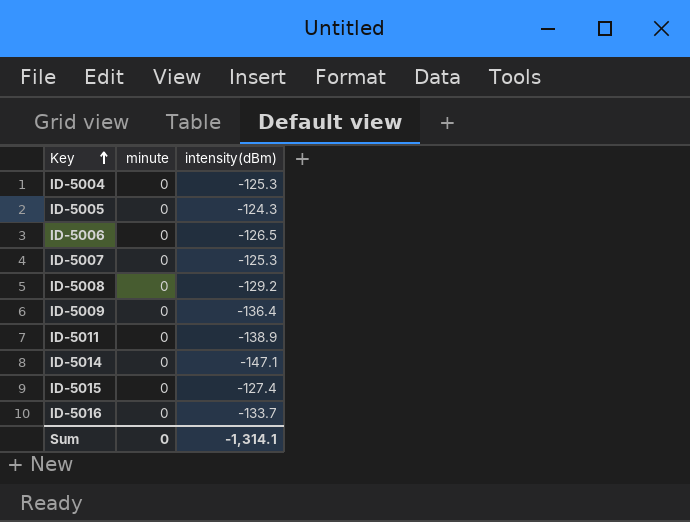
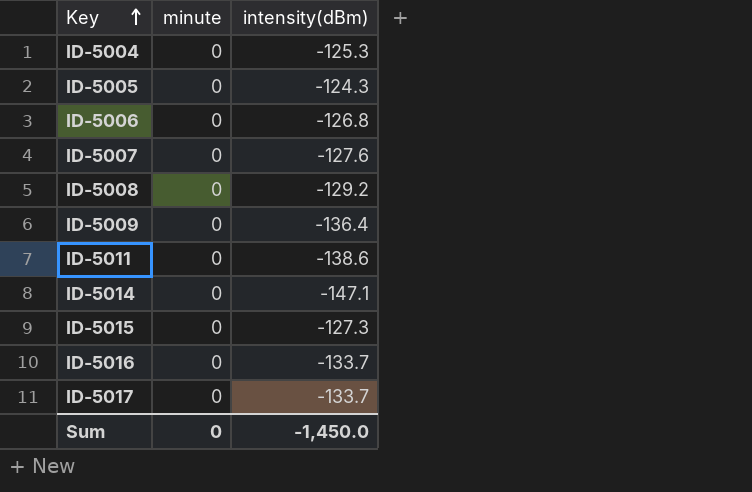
ID-5006 | intensity(dBm): -126.5 -> -126.8
ID-5007 | intensity(dBm): -125.3 -> -127.6
ID-5011 | intensity(dBm): -138.9 -> -138.6
ID-5015 | intensity(dBm): -127.4 -> -127.3
row ID-5017: none -> 0 | -133.7
Sum | intensity(dBm): -1,314.1 -> -1,450.0

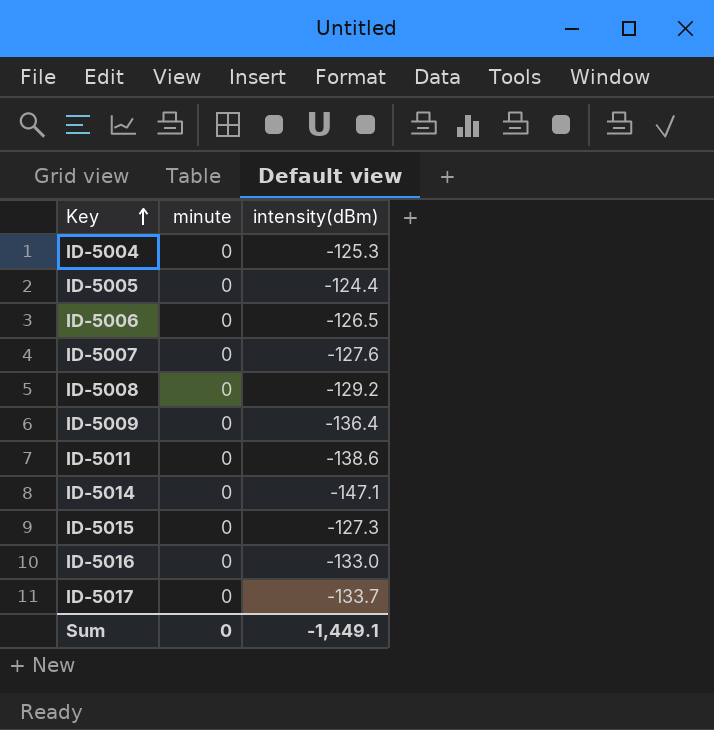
ID-5005 | intensity(dBm): -124.3 -> -124.4
ID-5006 | intensity(dBm): -126.8 -> -126.5
ID-5016 | intensity(dBm): -133.7 -> -133.0
Sum | intensity(dBm): -1,450.0 -> -1,449.1

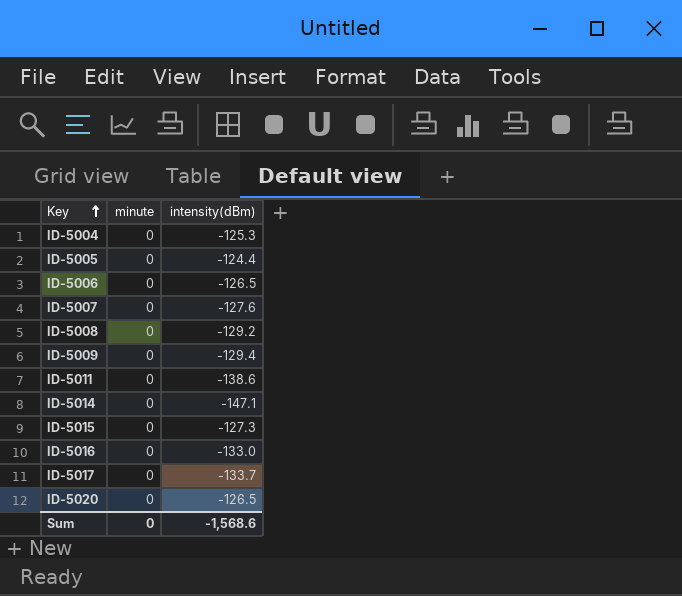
ID-5009 | intensity(dBm): -136.4 -> -129.4
row ID-5020: none -> 0 | -126.5
Sum | intensity(dBm): -1,449.1 -> -1,568.6

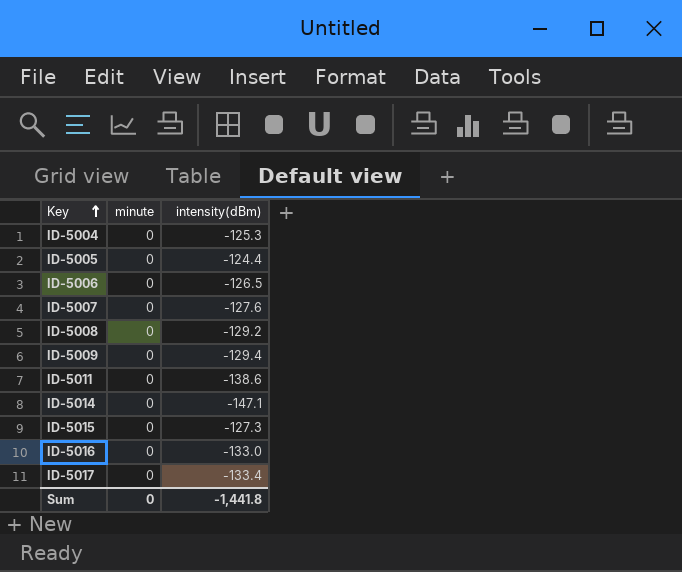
row ID-5020: 0 | -126.5 -> none
ID-5017 | intensity(dBm): -133.7 -> -133.4
Sum | intensity(dBm): -1,568.6 -> -1,441.8

